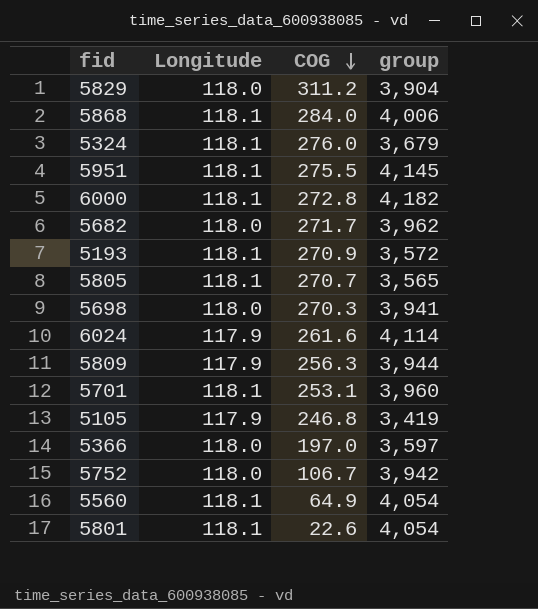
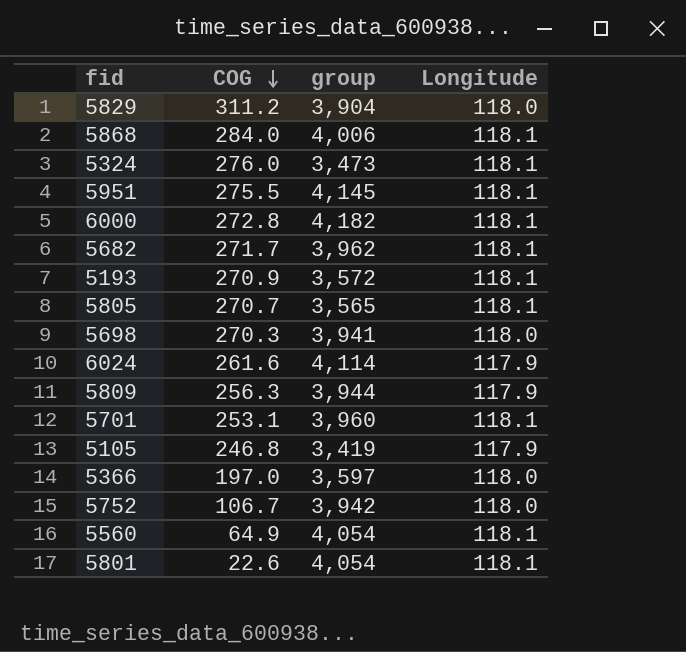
column Longitude | position: 2 -> 4
5324 | group: 3,679 -> 3,473
5682 | Longitude: 118.0 -> 118.1

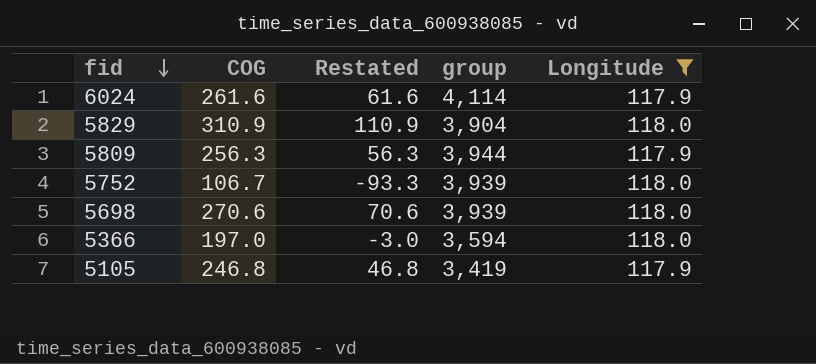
filter: none -> Longitude != 118.1
row order: COG descending -> fid descending
column Restated | formula: none -> [COG] - 200
5829 | COG: 311.2 -> 310.9
5752 | group: 3,942 -> 3,939
5698 | COG: 270.3 -> 270.6
5698 | group: 3,941 -> 3,939
5366 | group: 3,597 -> 3,594

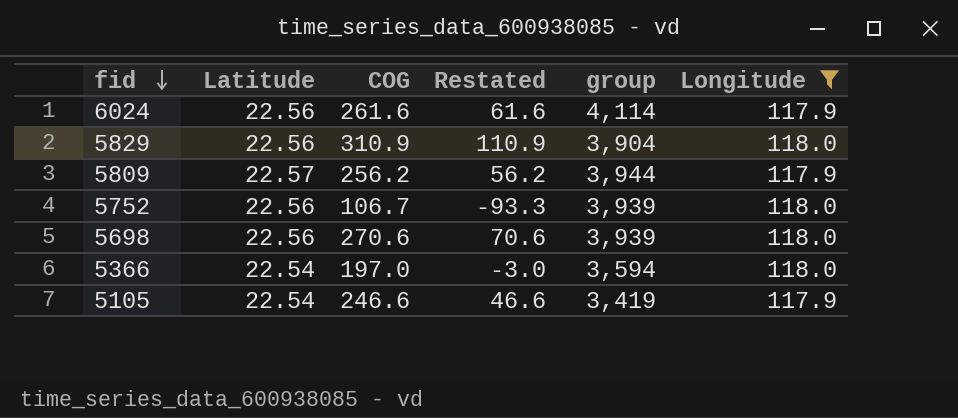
column Latitude | position: none -> 2
5809 | COG: 256.3 -> 256.2
5809 | Restated: 56.3 -> 56.2
5105 | COG: 246.8 -> 246.6
5105 | Restated: 46.8 -> 46.6

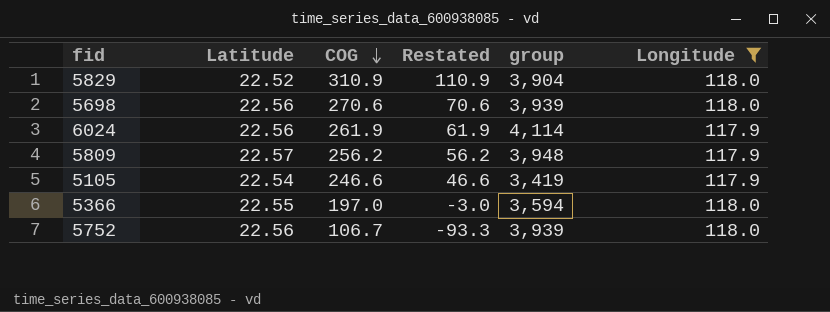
row order: fid descending -> COG descending
5829 | Latitude: 22.56 -> 22.52
6024 | COG: 261.6 -> 261.9
6024 | Restated: 61.6 -> 61.9
5809 | group: 3,944 -> 3,948
5366 | Latitude: 22.54 -> 22.55

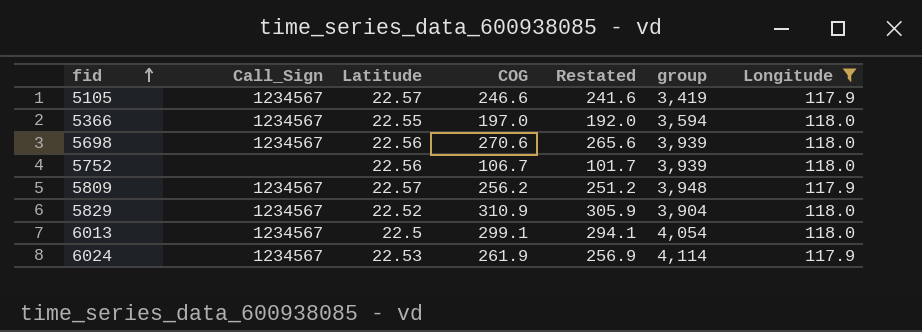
row order: COG descending -> fid ascending
column Call_Sign | position: none -> 2
column Restated | formula: [COG] - 200 -> [COG] - 5
5105 | Latitude: 22.54 -> 22.57
row 6013: none -> 1234567 | 22.5 | 299.1 | 294.1 | 4,054 | 118.0
6024 | Latitude: 22.56 -> 22.53

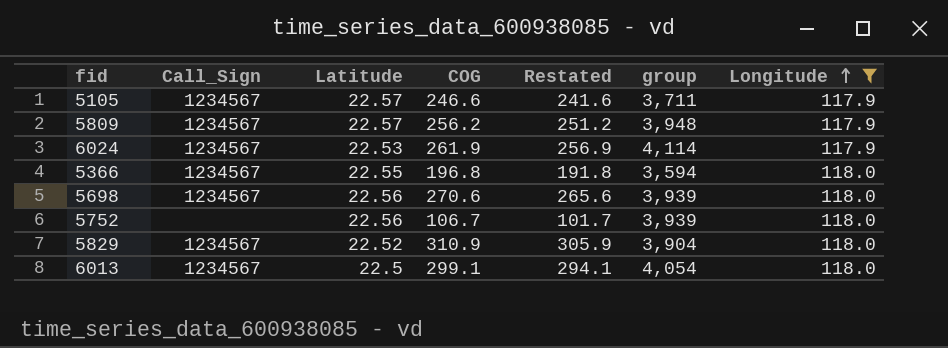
row order: fid ascending -> Longitude ascending
5105 | group: 3,419 -> 3,711
5366 | COG: 197.0 -> 196.8
5366 | Restated: 192.0 -> 191.8

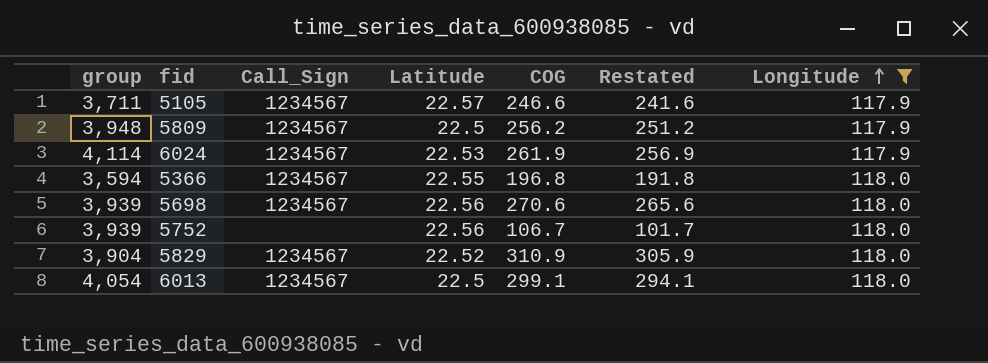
column group | position: 6 -> 1
5809 | Latitude: 22.57 -> 22.5

